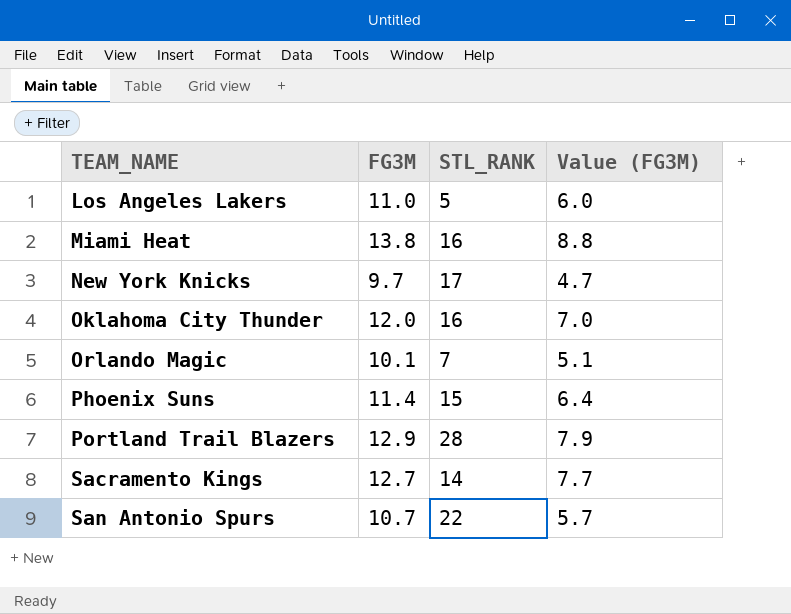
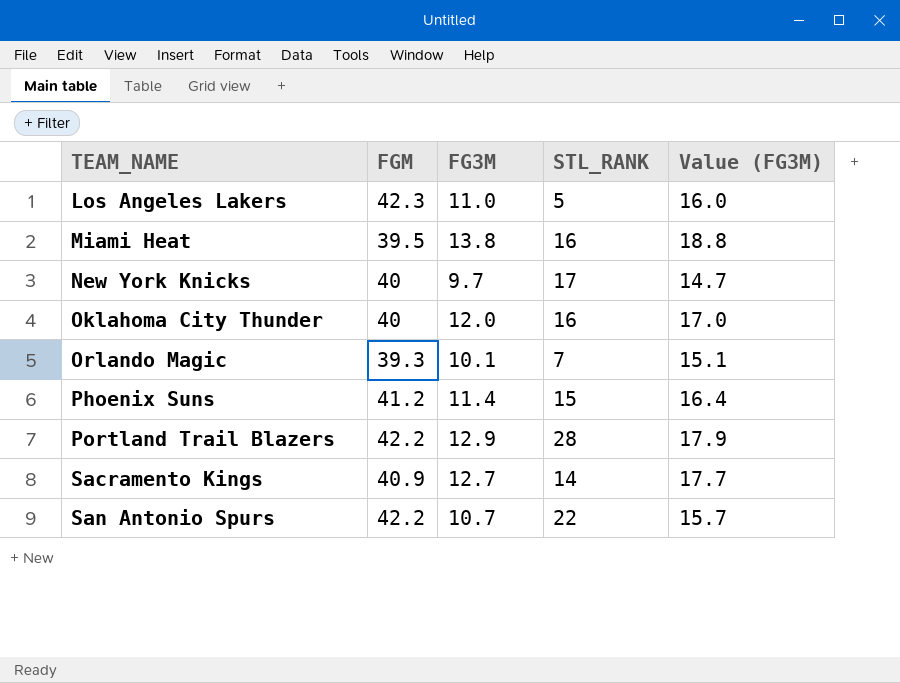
column FGM | position: none -> 2
column Value (FG3M) | formula: [FG3M] - 5 -> [FG3M] + 5

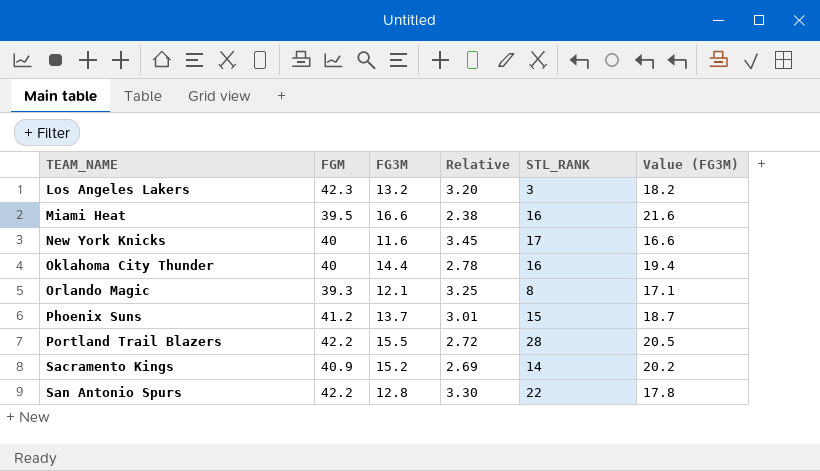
column Relative | formula: none -> [FGM] / [FG3M]
Los Angeles Lakers | FG3M: 11.0 -> 13.2
Los Angeles Lakers | STL_RANK: 5 -> 3
Los Angeles Lakers | Value (FG3M): 16.0 -> 18.2
Miami Heat | FG3M: 13.8 -> 16.6
Miami Heat | Value (FG3M): 18.8 -> 21.6
New York Knicks | FG3M: 9.7 -> 11.6
New York Knicks | Value (FG3M): 14.7 -> 16.6
Oklahoma City Thunder | FG3M: 12.0 -> 14.4
Oklahoma City Thunder | Value (FG3M): 17.0 -> 19.4
Orlando Magic | FG3M: 10.1 -> 12.1
Orlando Magic | STL_RANK: 7 -> 8
Orlando Magic | Value (FG3M): 15.1 -> 17.1
Phoenix Suns | FG3M: 11.4 -> 13.7
Phoenix Suns | Value (FG3M): 16.4 -> 18.7
Portland Trail Blazers | FG3M: 12.9 -> 15.5
Portland Trail Blazers | Value (FG3M): 17.9 -> 20.5
Sacramento Kings | FG3M: 12.7 -> 15.2
Sacramento Kings | Value (FG3M): 17.7 -> 20.2
San Antonio Spurs | FG3M: 10.7 -> 12.8
San Antonio Spurs | Value (FG3M): 15.7 -> 17.8

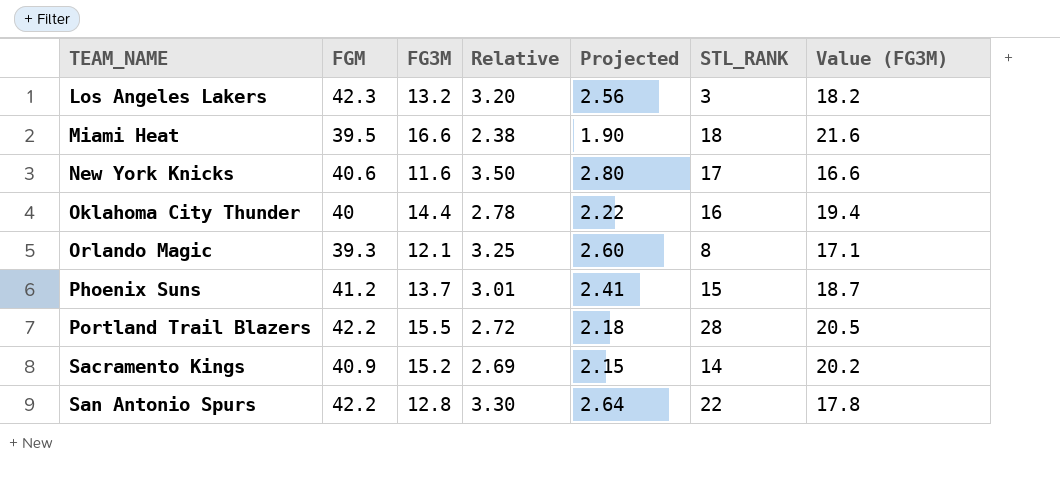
column Projected | formula: none -> [Relative] * 0.8
Miami Heat | STL_RANK: 16 -> 18
New York Knicks | FGM: 40 -> 40.6
New York Knicks | Relative: 3.45 -> 3.50

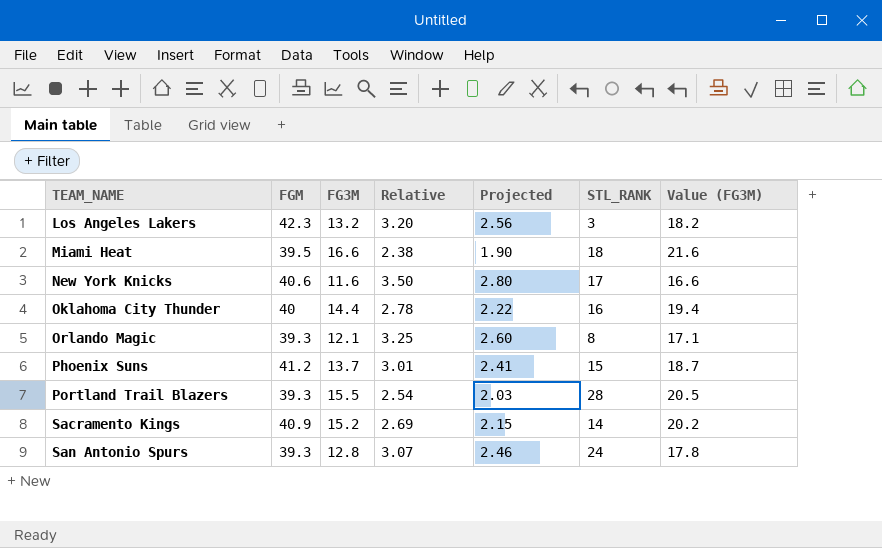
Portland Trail Blazers | FGM: 42.2 -> 39.3
Portland Trail Blazers | Relative: 2.72 -> 2.54
Portland Trail Blazers | Projected: 2.18 -> 2.03
San Antonio Spurs | FGM: 42.2 -> 39.3
San Antonio Spurs | Relative: 3.30 -> 3.07
San Antonio Spurs | Projected: 2.64 -> 2.46
San Antonio Spurs | STL_RANK: 22 -> 24

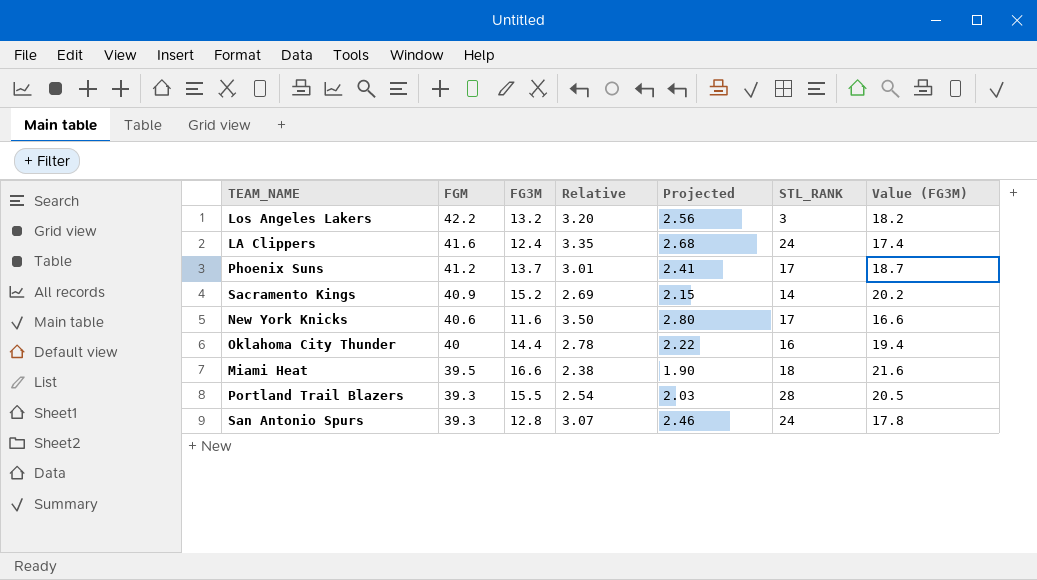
row order: TEAM_NAME ascending -> FGM descending
row Orlando Magic: 39.3 | 12.1 | 3.25 | 2.60 | 8 | 17.1 -> none
Los Angeles Lakers | FGM: 42.3 -> 42.2
row LA Clippers: none -> 41.6 | 12.4 | 3.35 | 2.68 | 24 | 17.4
Phoenix Suns | STL_RANK: 15 -> 17

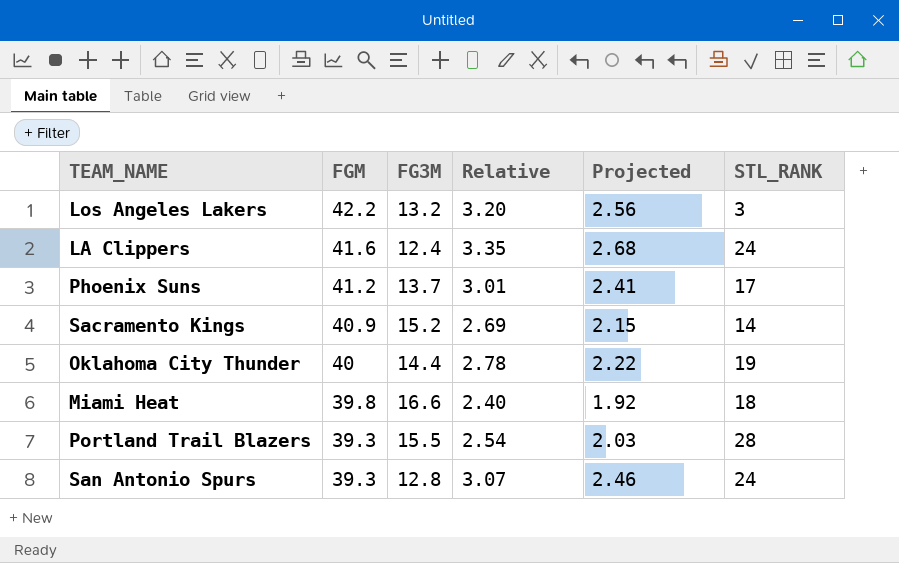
column Value (FG3M) | formula: [FG3M] + 5 -> none
row New York Knicks: 40.6 | 11.6 | 3.50 | 2.80 | 17 | 16.6 -> none
Oklahoma City Thunder | STL_RANK: 16 -> 19
Miami Heat | FGM: 39.5 -> 39.8
Miami Heat | Relative: 2.38 -> 2.40
Miami Heat | Projected: 1.90 -> 1.92

